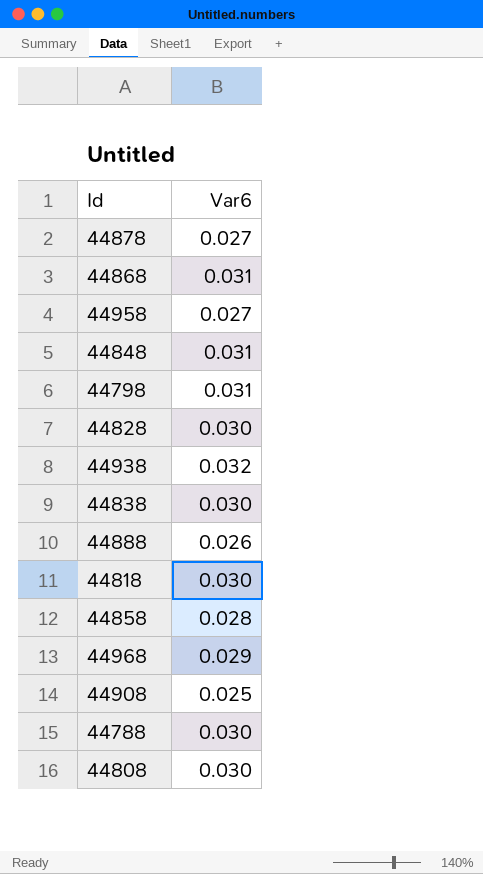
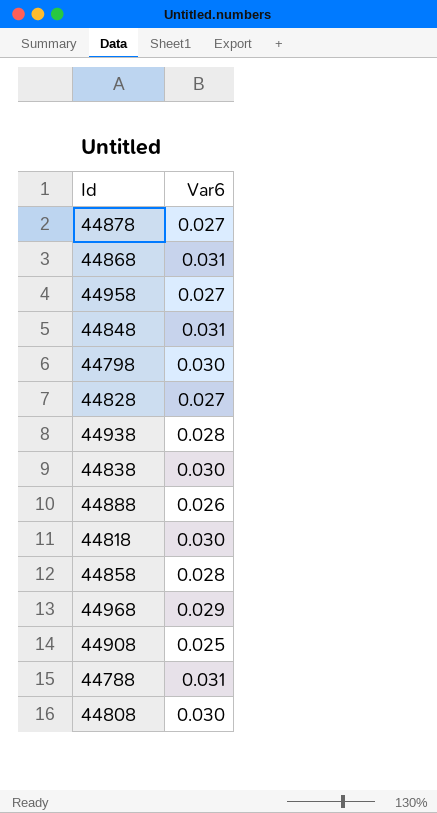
44798 | Var6: 0.031 -> 0.030
44828 | Var6: 0.030 -> 0.027
44938 | Var6: 0.032 -> 0.028
44788 | Var6: 0.030 -> 0.031

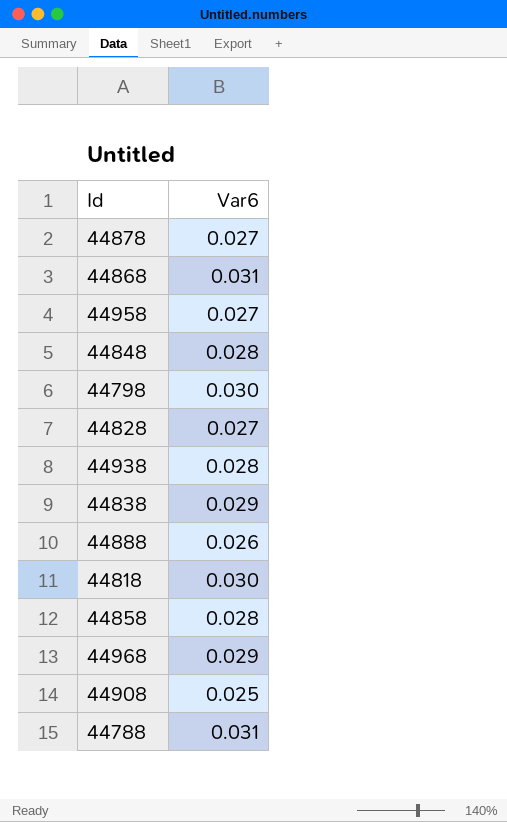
row 44808: 0.030 -> none
44848 | Var6: 0.031 -> 0.028
44838 | Var6: 0.030 -> 0.029

